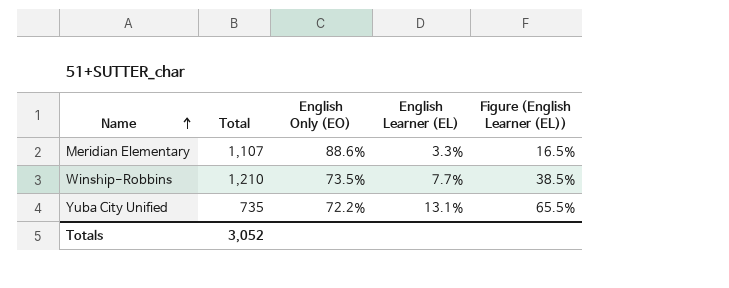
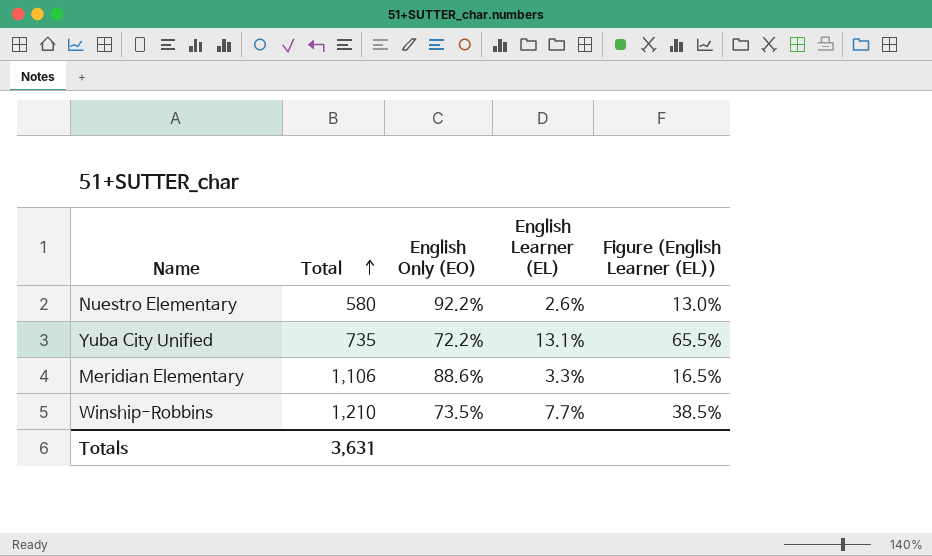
row order: Name ascending -> Total ascending
row Nuestro Elementary: none -> 580 | 92.2% | 2.6% | 13.0%
Meridian Elementary | Total: 1,107 -> 1,106
Totals | Total: 3,052 -> 3,631

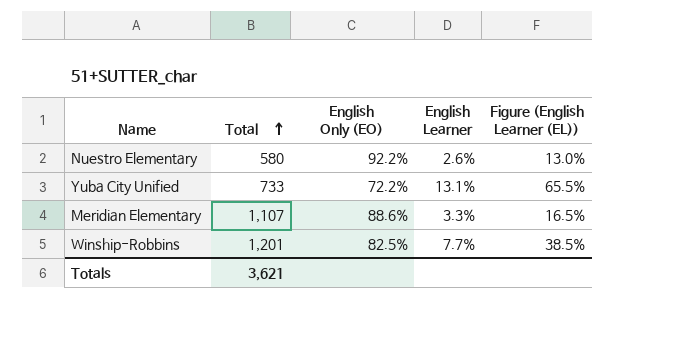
column name: English Learner (EL) -> English Learner
Yuba City Unified | Total: 735 -> 733
Meridian Elementary | Total: 1,106 -> 1,107
Winship-Robbins | Total: 1,210 -> 1,201
Winship-Robbins | English Only (EO): 73.5% -> 82.5%
Totals | Total: 3,631 -> 3,621

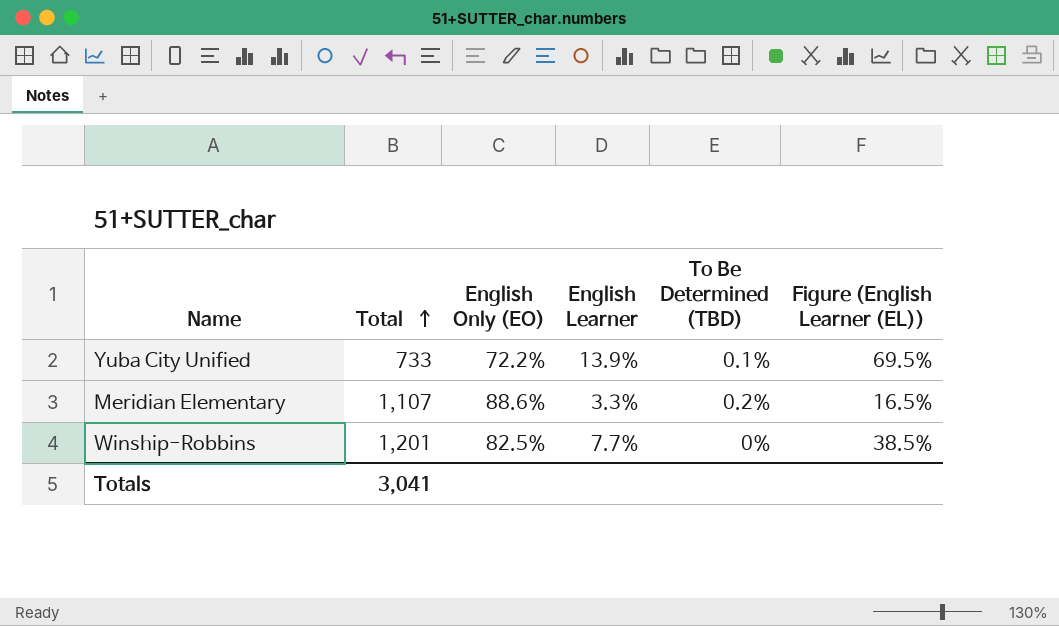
column To Be Determined (TBD) | position: none -> 5
row Nuestro Elementary: 580 | 92.2% | 2.6% | 13.0% -> none
Yuba City Unified | English Learner: 13.1% -> 13.9%
Yuba City Unified | Figure (English Learner (EL)): 65.5% -> 69.5%
Totals | Total: 3,621 -> 3,041

